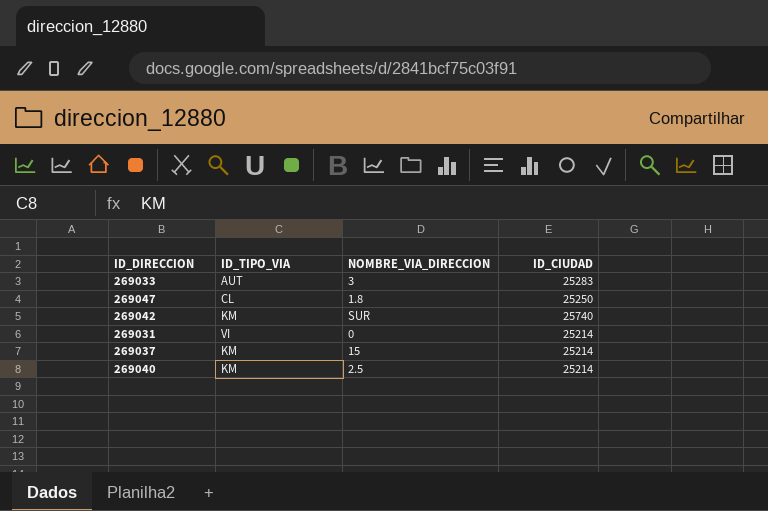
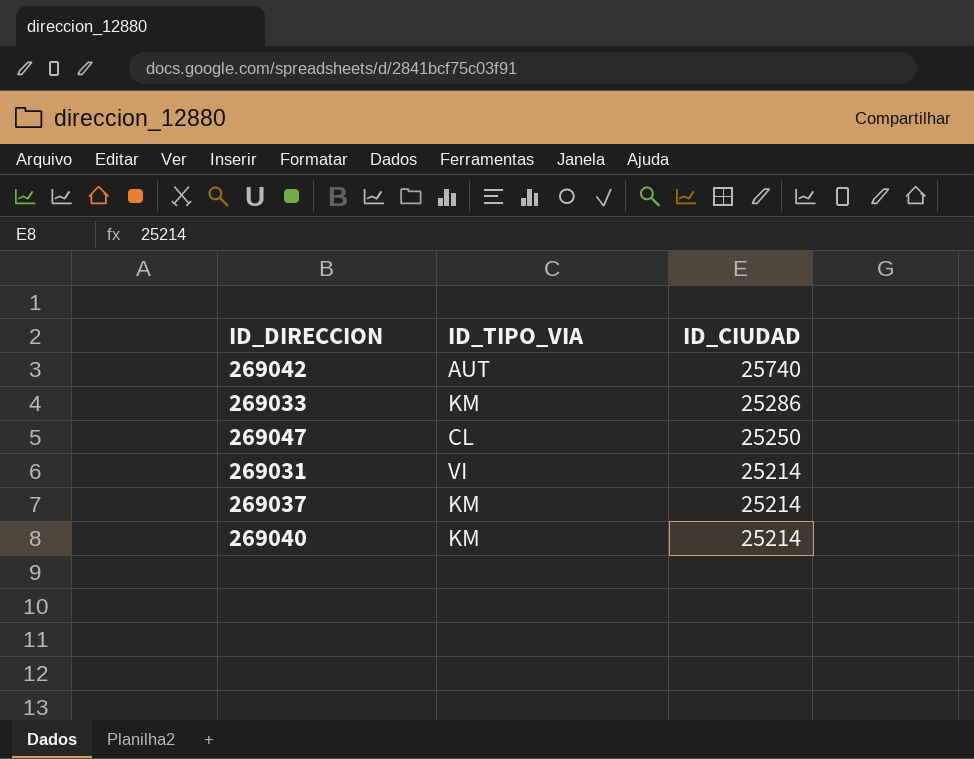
row order: none -> ID_CIUDAD descending
column NOMBRE_VIA_DIRECCION | position: 3 -> none
269042 | ID_TIPO_VIA: KM -> AUT
269033 | ID_TIPO_VIA: AUT -> KM
269033 | ID_CIUDAD: 25283 -> 25286

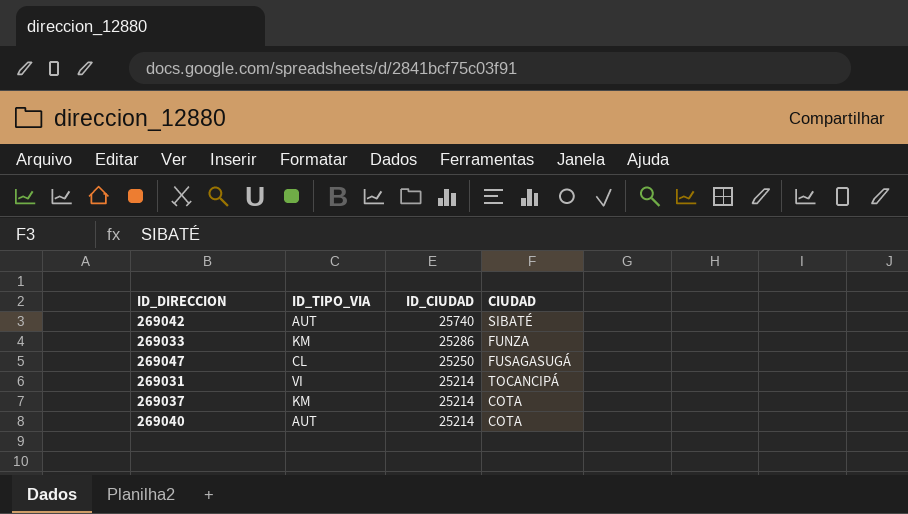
column CIUDAD | position: none -> 4
269040 | ID_TIPO_VIA: KM -> AUT

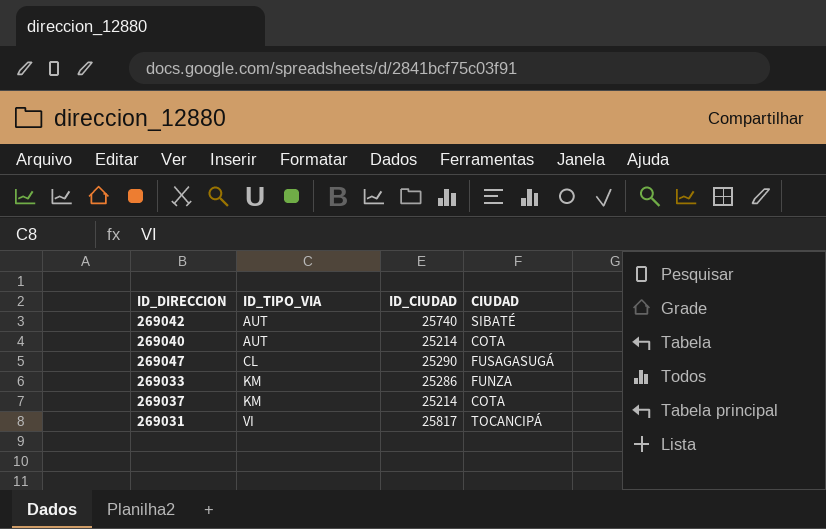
row order: ID_CIUDAD descending -> ID_TIPO_VIA ascending
269047 | ID_CIUDAD: 25250 -> 25290
269031 | ID_CIUDAD: 25214 -> 25817

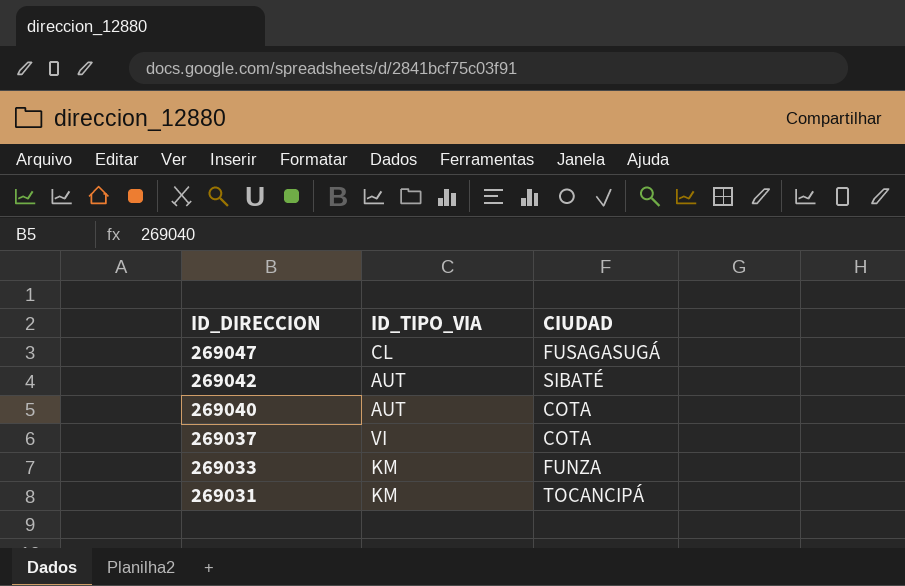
row order: ID_TIPO_VIA ascending -> ID_DIRECCION descending
column ID_CIUDAD | position: 3 -> none
269037 | ID_TIPO_VIA: KM -> VI
269031 | ID_TIPO_VIA: VI -> KM

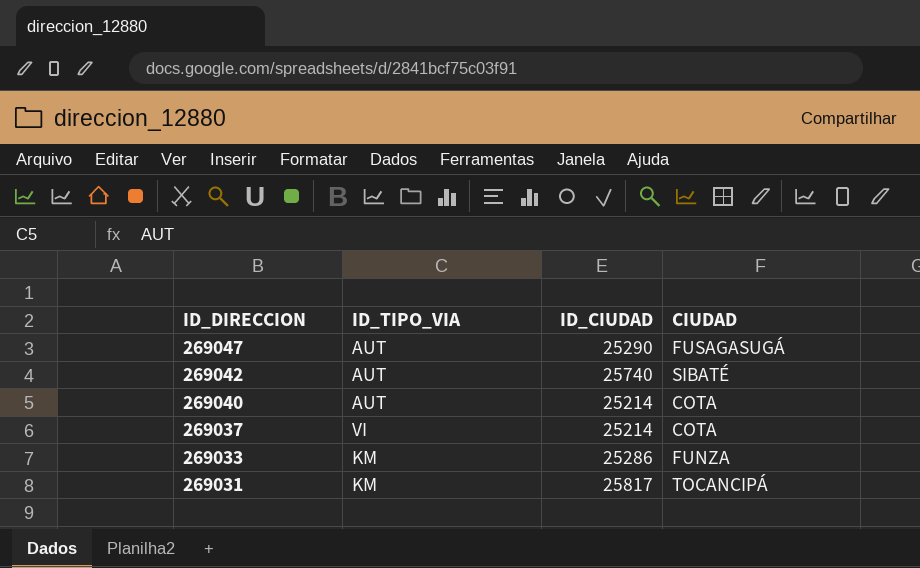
column ID_CIUDAD | position: none -> 3
269047 | ID_TIPO_VIA: CL -> AUT

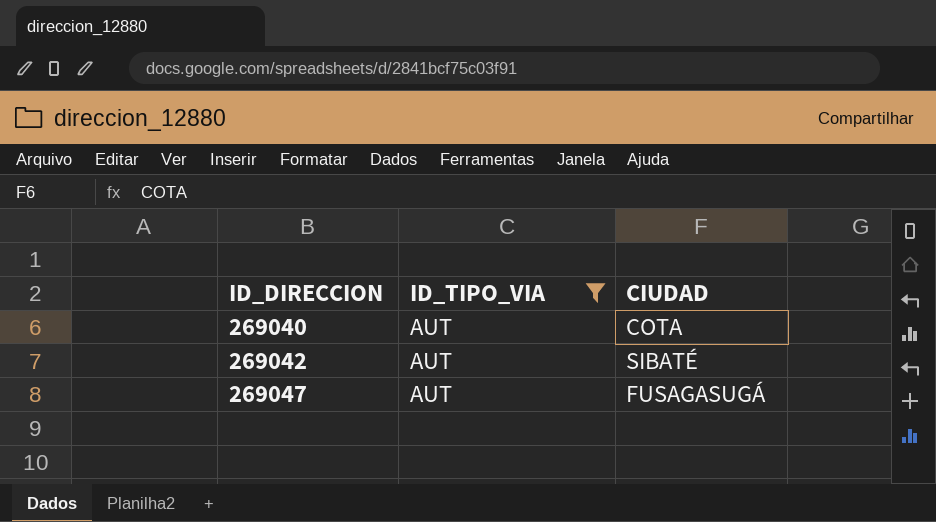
filter: none -> ID_TIPO_VIA = AUT
row order: ID_DIRECCION descending -> ID_DIRECCION ascending
column ID_CIUDAD | position: 3 -> none

